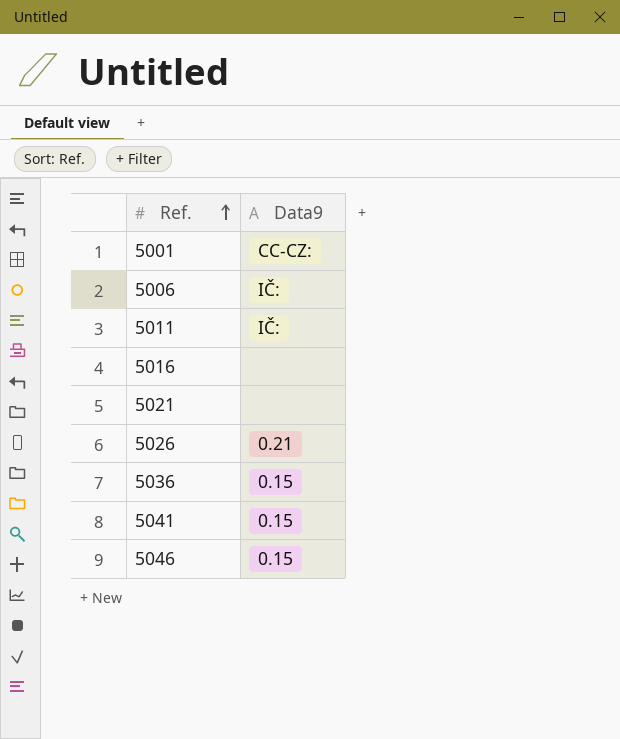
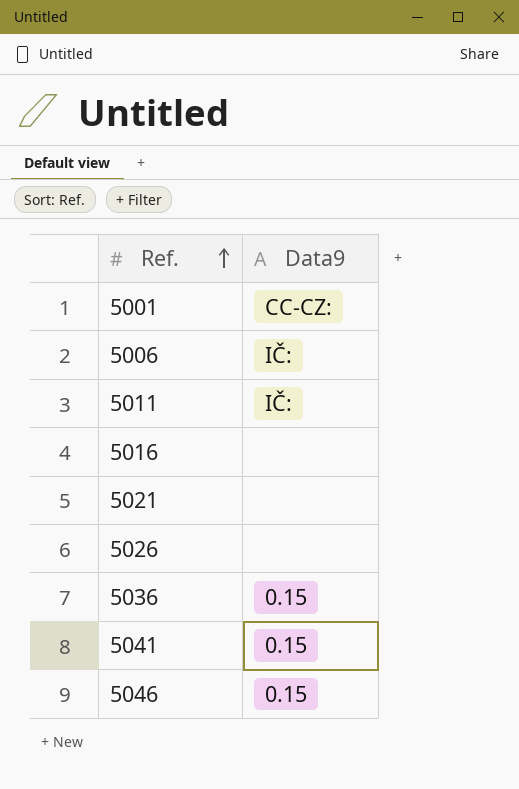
5026 | Data9: 0.21 -> none

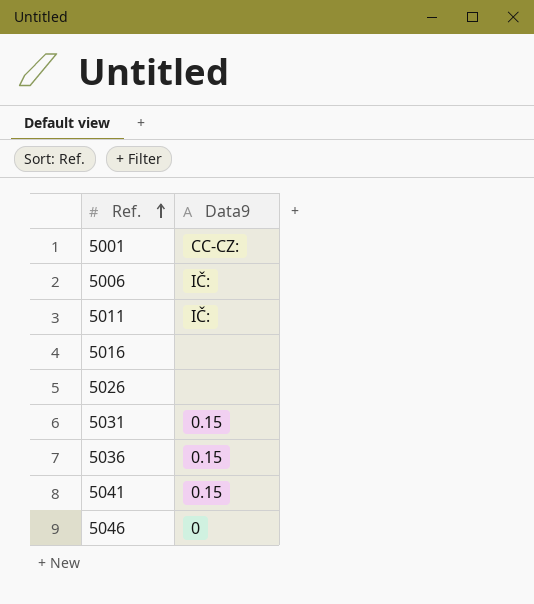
row 5021: none -> none
row 5031: none -> 0.15
5046 | Data9: 0.15 -> 0

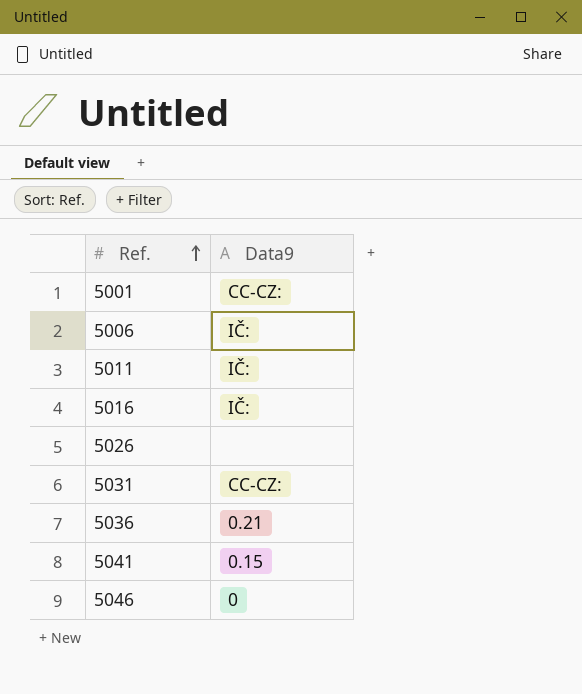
5016 | Data9: none -> IČ:
5031 | Data9: 0.15 -> CC-CZ:
5036 | Data9: 0.15 -> 0.21

